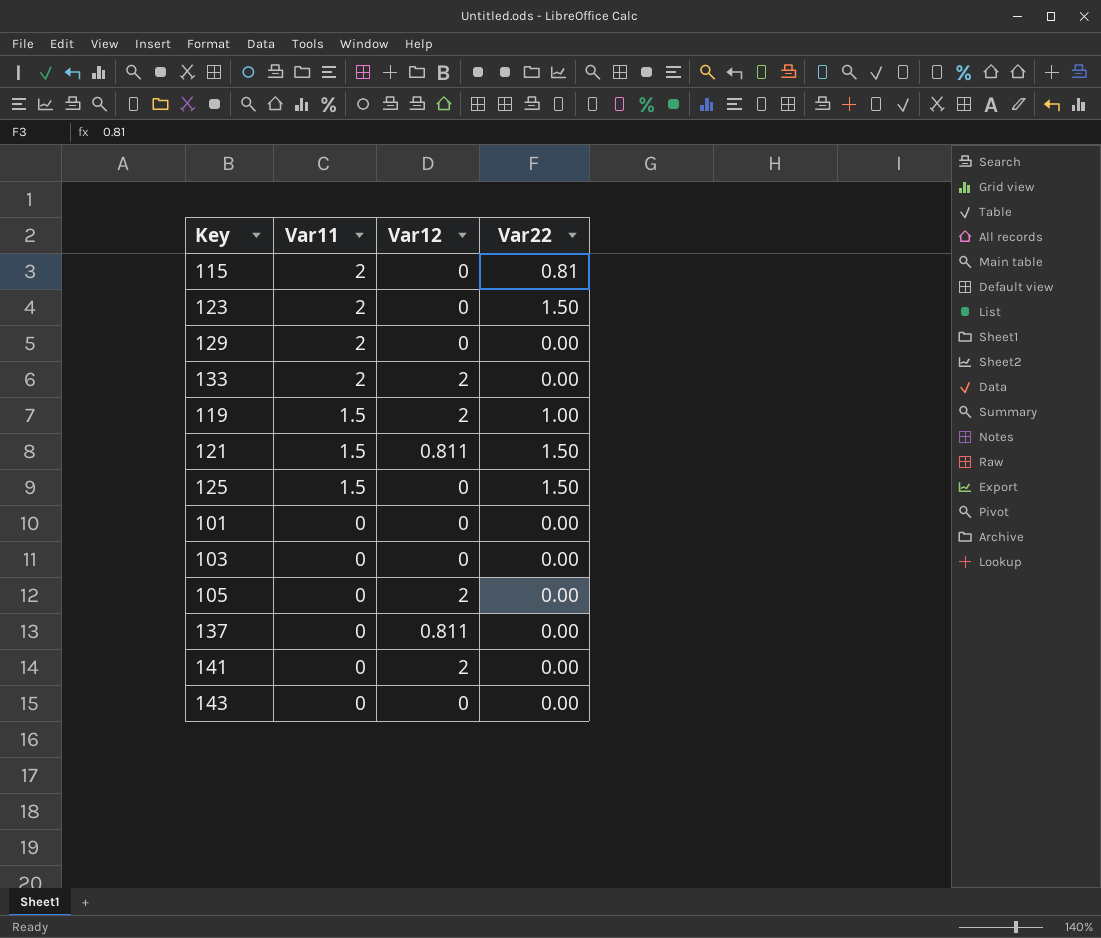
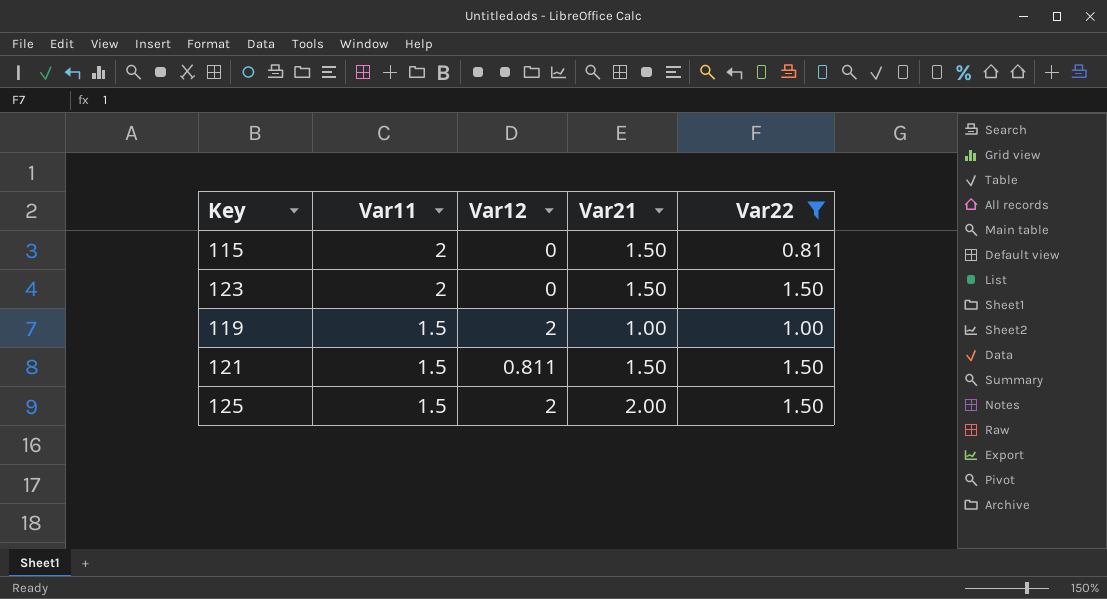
filter: none -> Var22 != 0.00
column Var21 | position: none -> 4
125 | Var12: 0 -> 2

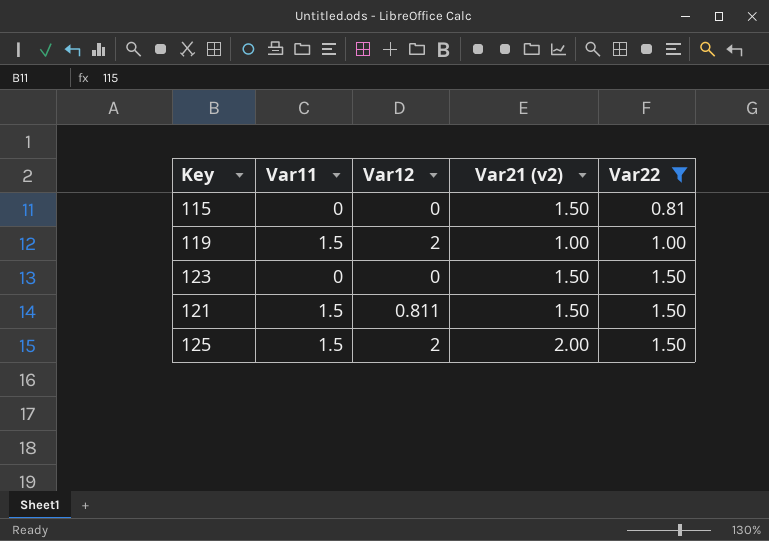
row order: Var11 descending -> Var22 ascending
column name: Var21 -> Var21 (v2)
115 | Var11: 2 -> 0
123 | Var11: 2 -> 0

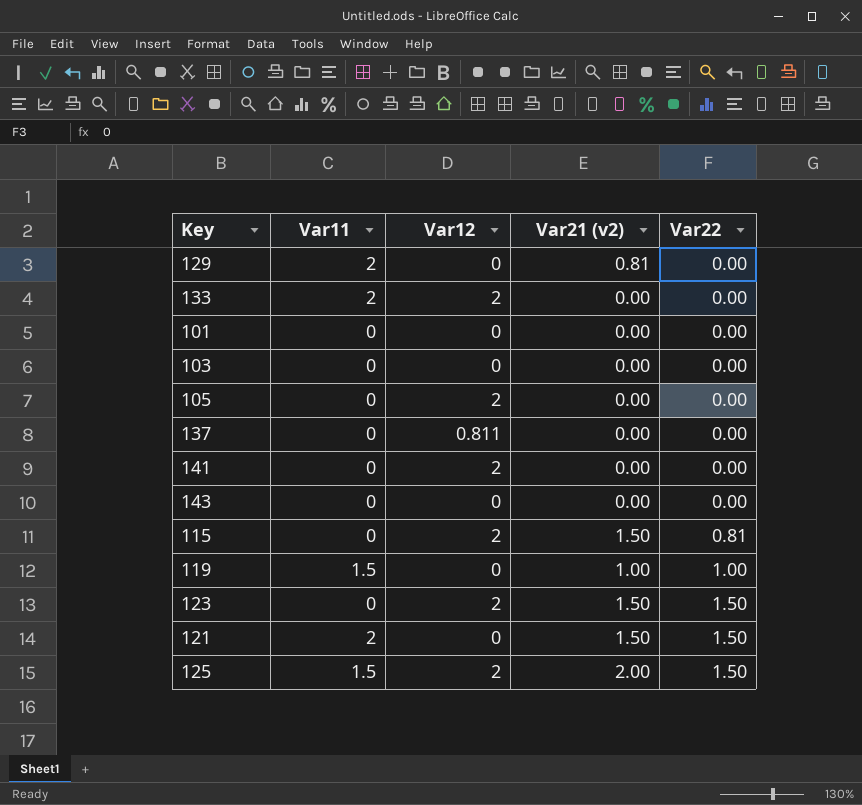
filter: Var22 != 0.00 -> none
115 | Var12: 0 -> 2
119 | Var12: 2 -> 0
123 | Var12: 0 -> 2
121 | Var11: 1.5 -> 2
121 | Var12: 0.811 -> 0

